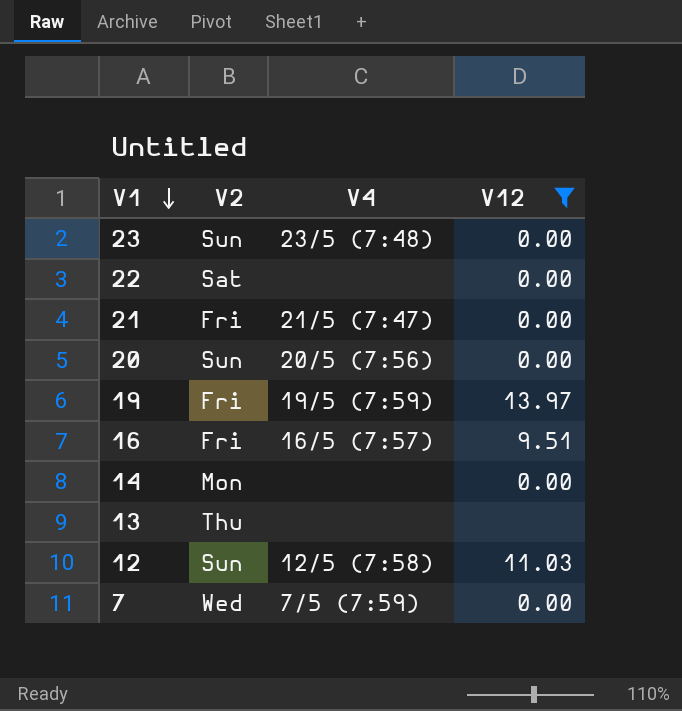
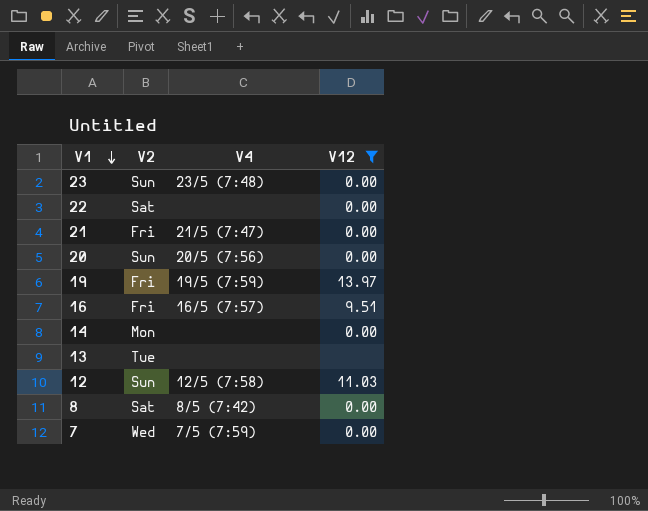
13 | V2: Thu -> Tue
row 8: none -> Sat | 8/5 (7:42) | 0.00

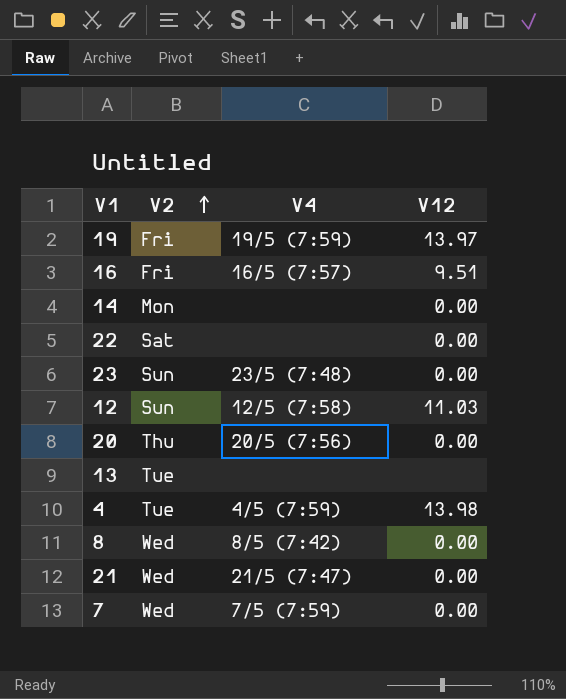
filter: V12 != 13.98 -> none
row order: V1 descending -> V2 ascending
20 | V2: Sun -> Thu
8 | V2: Sat -> Wed
21 | V2: Fri -> Wed

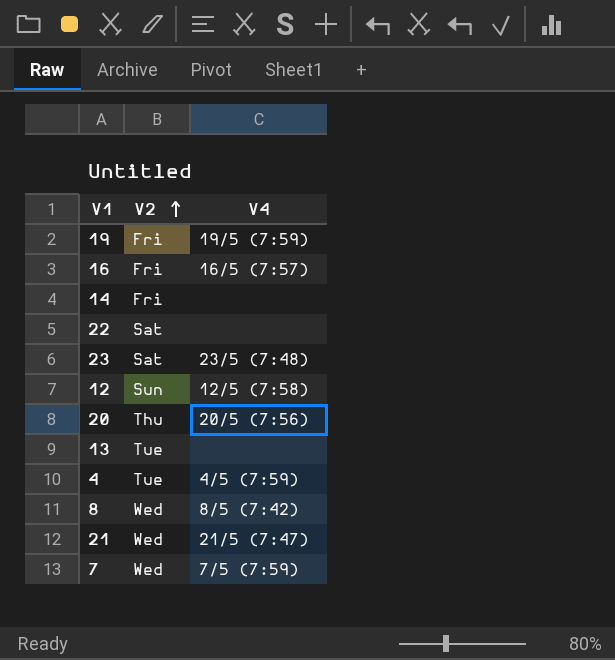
column V12 | position: 4 -> none
14 | V2: Mon -> Fri
23 | V2: Sun -> Sat

